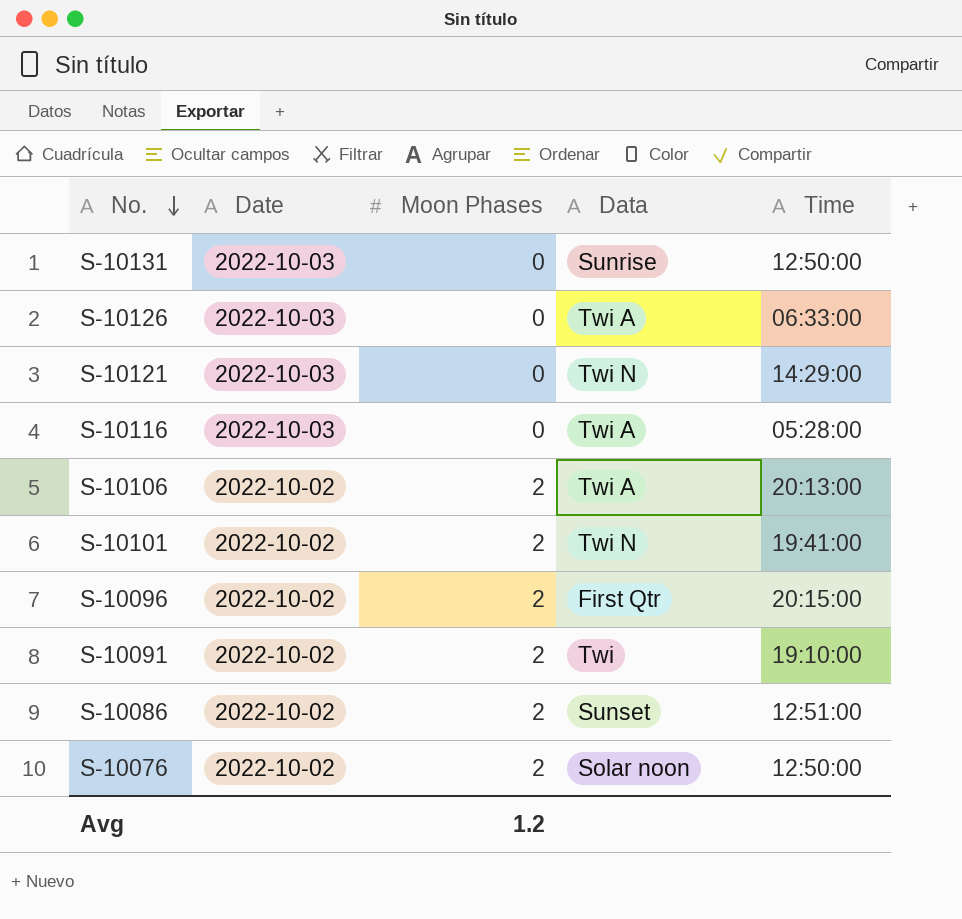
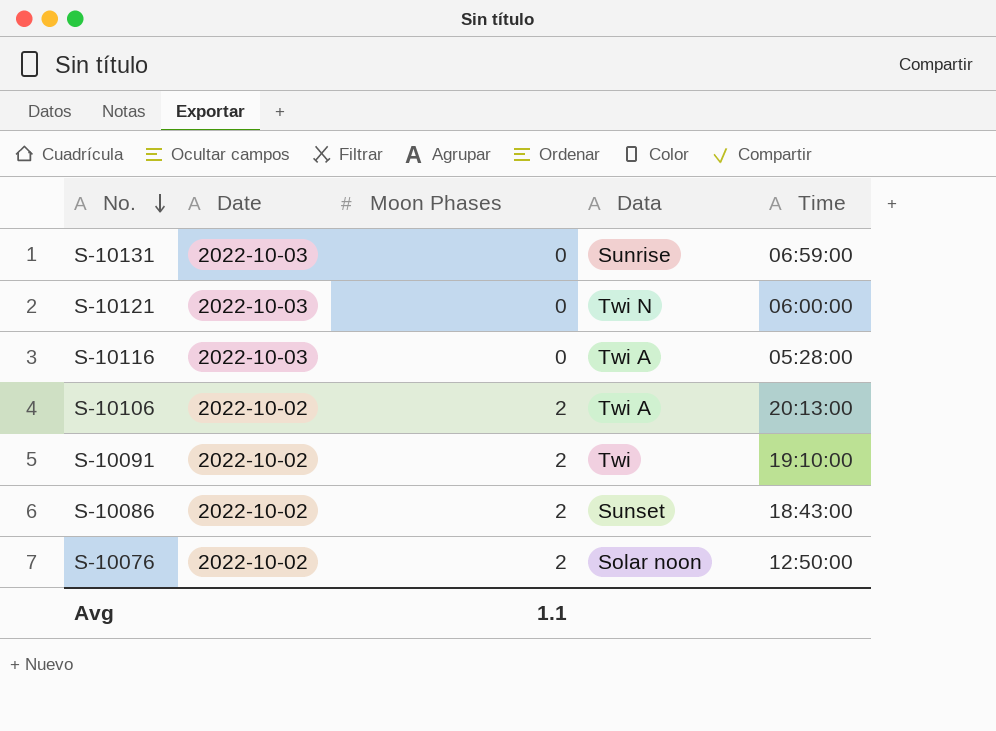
row S-10126: 2022-10-03 | 0 | Twi A | 06:33:00 -> none
row S-10101: 2022-10-02 | 2 | Twi N | 19:41:00 -> none
row S-10096: 2022-10-02 | 2 | First Qtr | 20:15:00 -> none
S-10131 | Time: 12:50:00 -> 06:59:00
S-10121 | Time: 14:29:00 -> 06:00:00
S-10086 | Time: 12:51:00 -> 18:43:00
Avg | Moon Phases: 1.2 -> 1.1

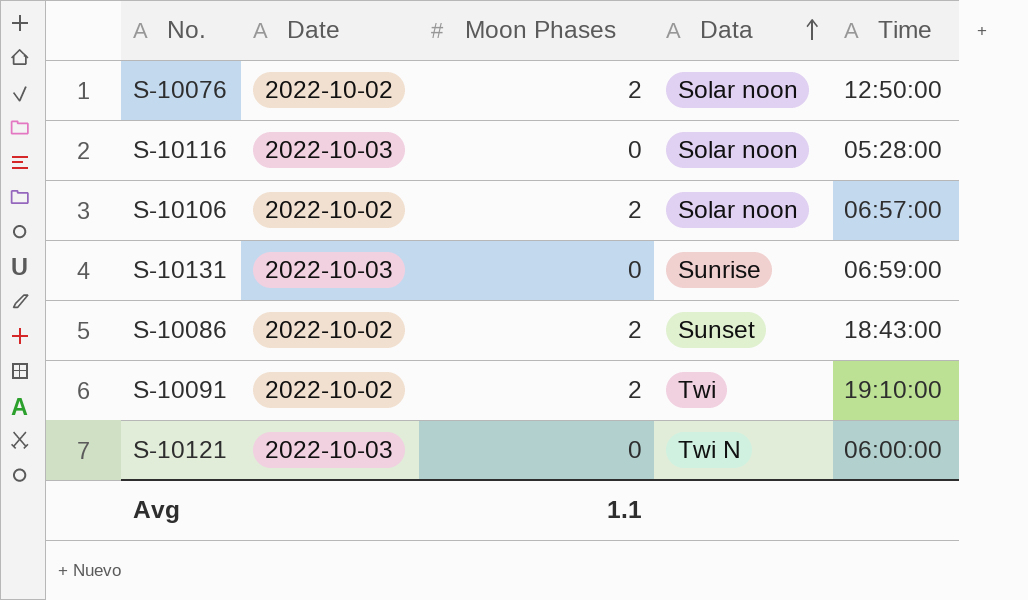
row order: No. descending -> Data ascending
S-10116 | Data: Twi A -> Solar noon
S-10106 | Data: Twi A -> Solar noon
S-10106 | Time: 20:13:00 -> 06:57:00

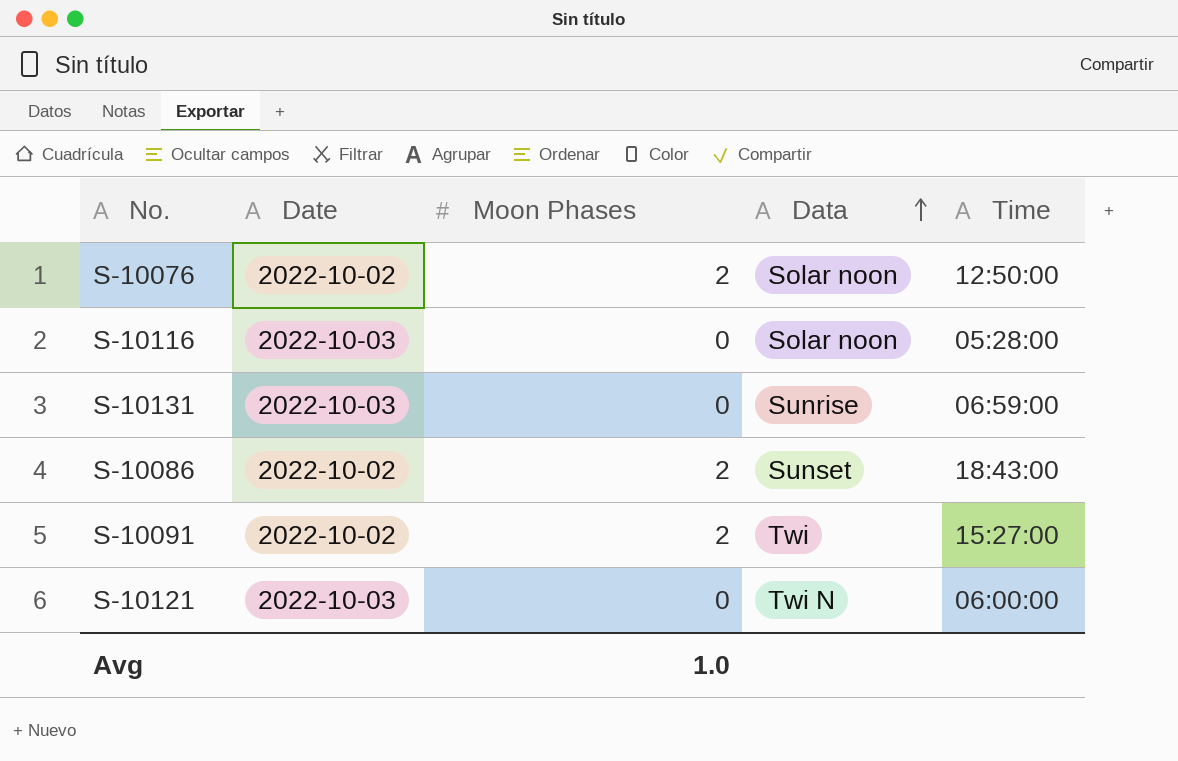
row S-10106: 2022-10-02 | 2 | Solar noon | 06:57:00 -> none
S-10091 | Time: 19:10:00 -> 15:27:00
Avg | Moon Phases: 1.1 -> 1.0

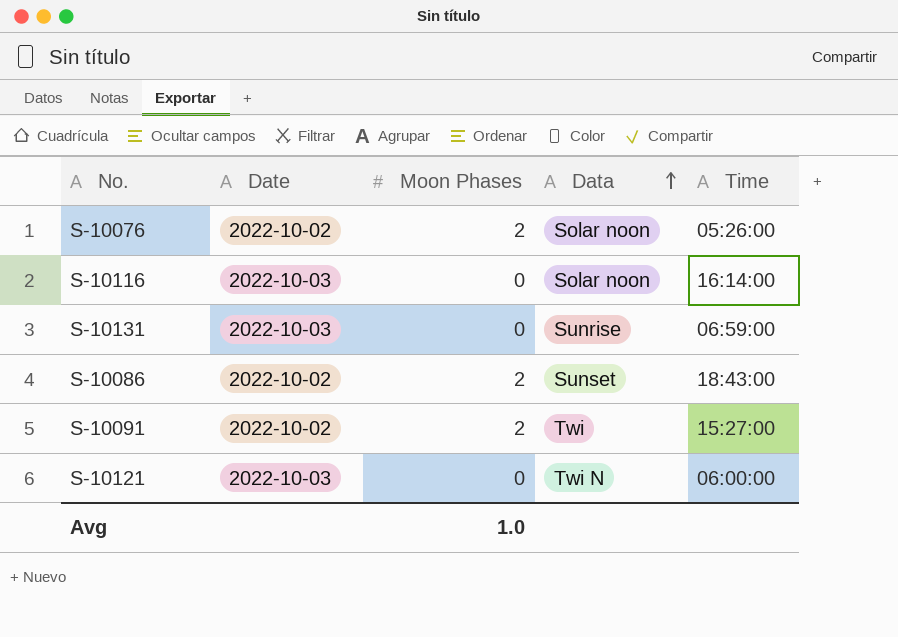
S-10076 | Time: 12:50:00 -> 05:26:00
S-10116 | Time: 05:28:00 -> 16:14:00

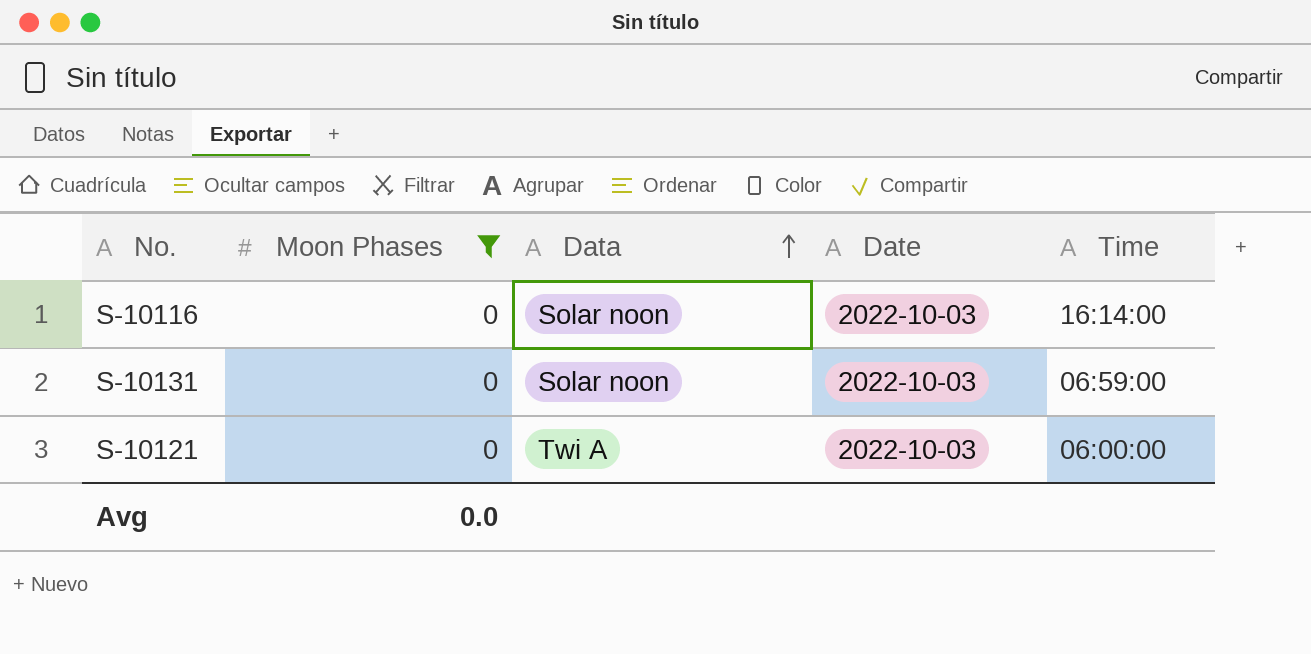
filter: none -> Moon Phases = 0
column Date | position: 2 -> 4
S-10131 | Data: Sunrise -> Solar noon
S-10121 | Data: Twi N -> Twi A
Avg | Moon Phases: 1.0 -> 0.0

